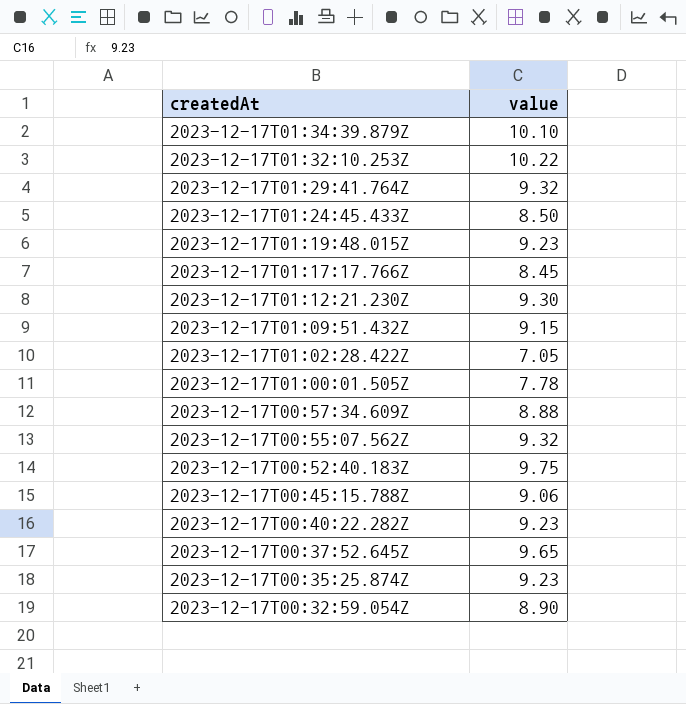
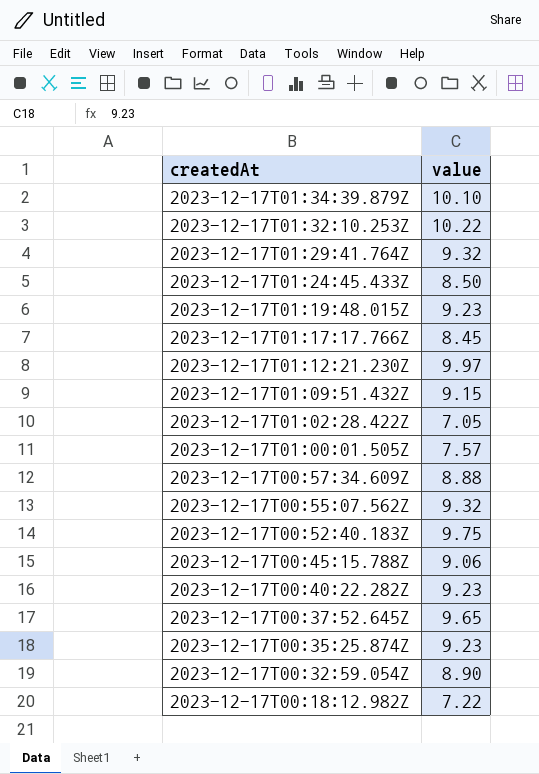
2023-12-17T01:12:21.230Z | value: 9.30 -> 9.97
2023-12-17T01:00:01.505Z | value: 7.78 -> 7.57
row 2023-12-17T00:18:12.982Z: none -> 7.22

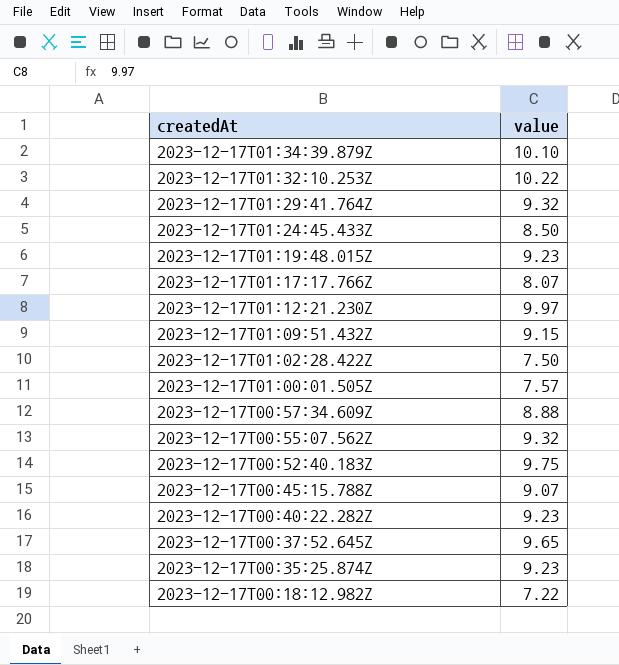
row 2023-12-17T00:32:59.054Z: 8.90 -> none
2023-12-17T01:17:17.766Z | value: 8.45 -> 8.07
2023-12-17T01:02:28.422Z | value: 7.05 -> 7.50
2023-12-17T00:45:15.788Z | value: 9.06 -> 9.07

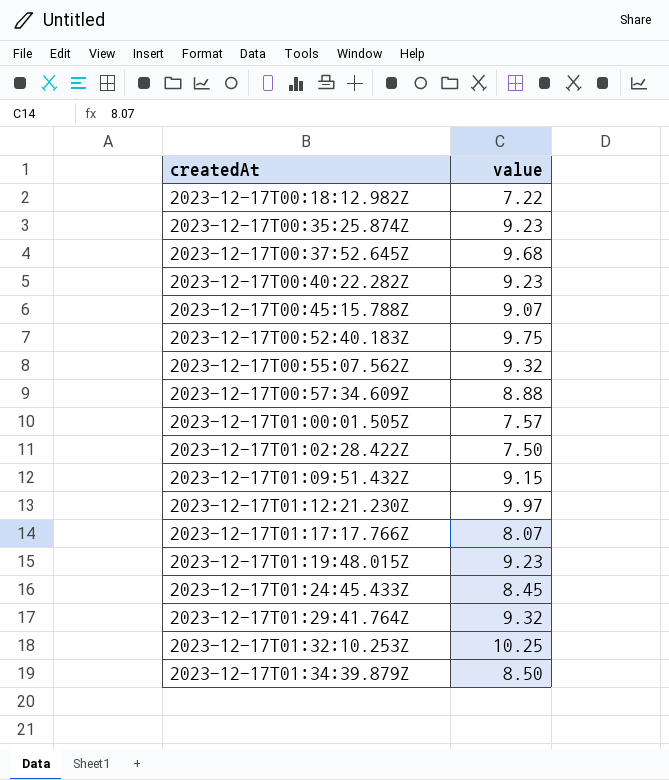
row order: createdAt descending -> createdAt ascending
2023-12-17T00:37:52.645Z | value: 9.65 -> 9.68
2023-12-17T01:24:45.433Z | value: 8.50 -> 8.45
2023-12-17T01:32:10.253Z | value: 10.22 -> 10.25
2023-12-17T01:34:39.879Z | value: 10.10 -> 8.50

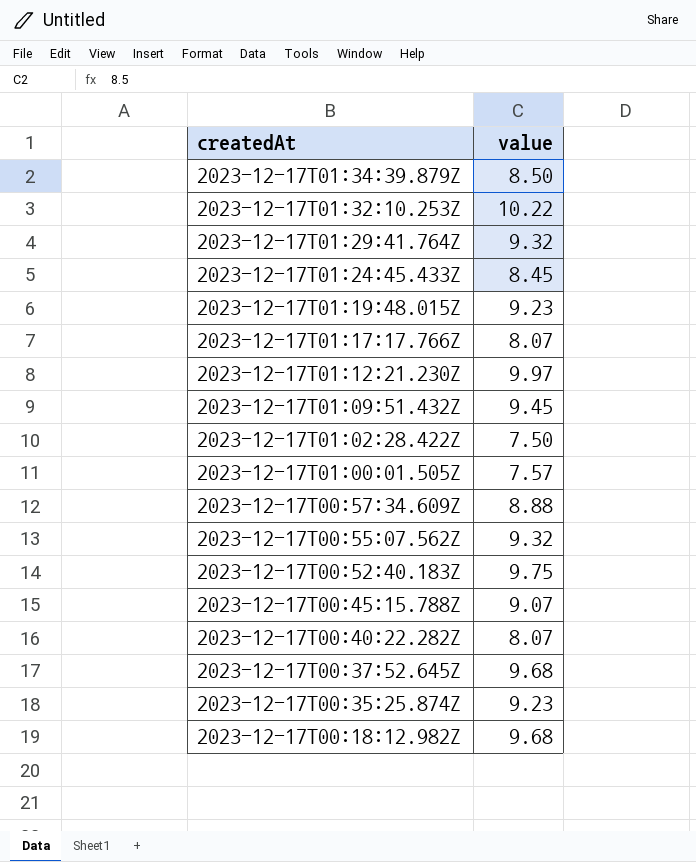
row order: createdAt ascending -> createdAt descending
2023-12-17T01:32:10.253Z | value: 10.25 -> 10.22
2023-12-17T01:09:51.432Z | value: 9.15 -> 9.45
2023-12-17T00:40:22.282Z | value: 9.23 -> 8.07
2023-12-17T00:18:12.982Z | value: 7.22 -> 9.68

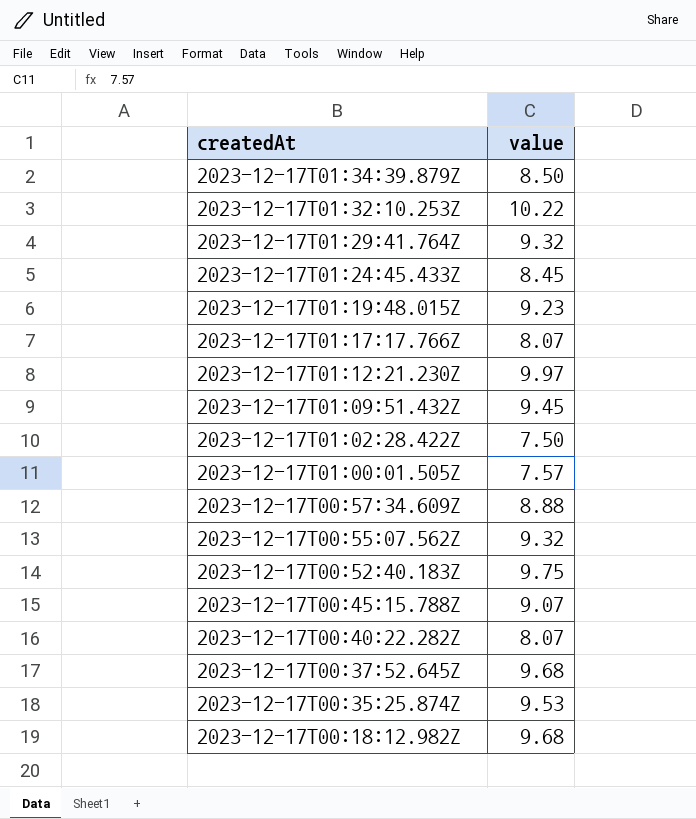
2023-12-17T00:35:25.874Z | value: 9.23 -> 9.53

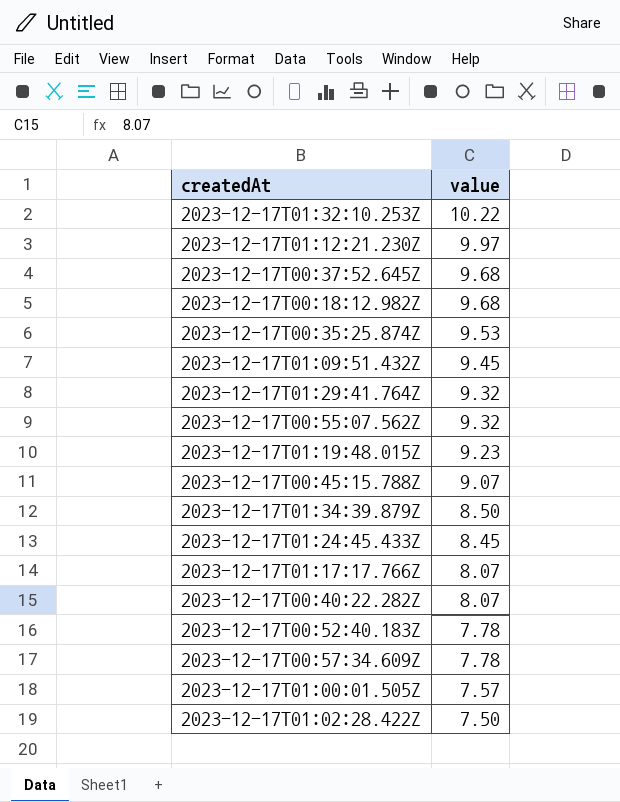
row order: createdAt descending -> value descending
2023-12-17T00:52:40.183Z | value: 9.75 -> 7.78
2023-12-17T00:57:34.609Z | value: 8.88 -> 7.78

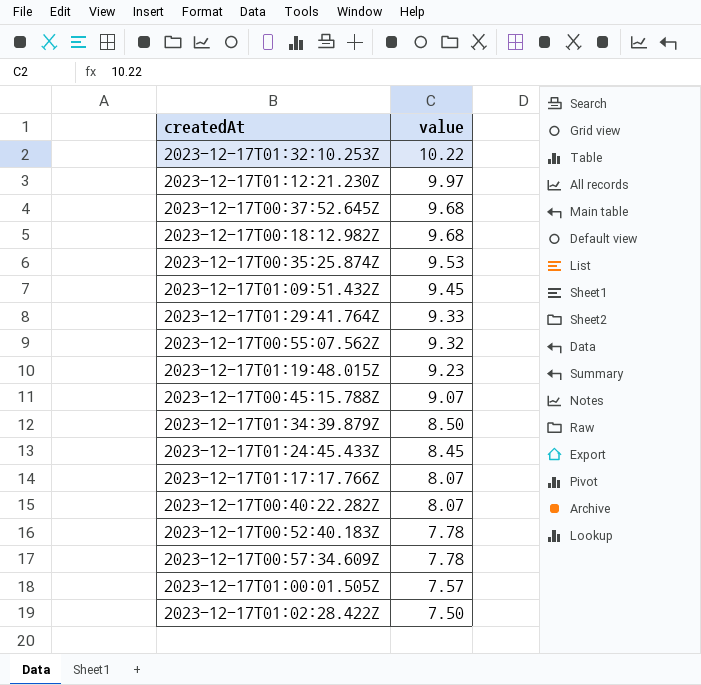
2023-12-17T01:29:41.764Z | value: 9.32 -> 9.33

